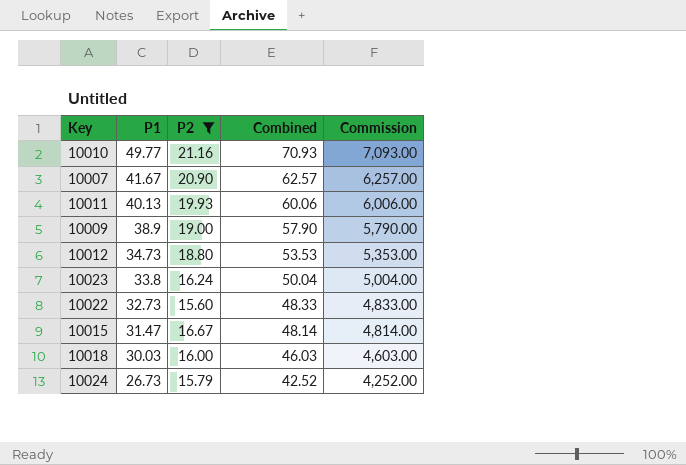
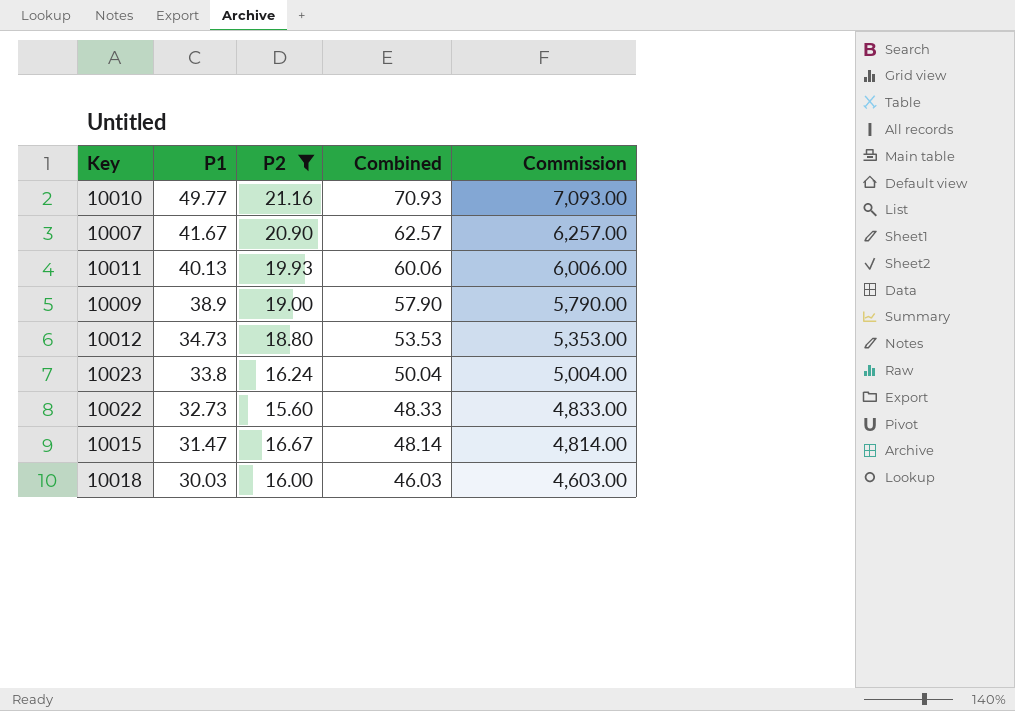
row 10024: 26.73 | 15.79 | 42.52 | 4,252.00 -> none

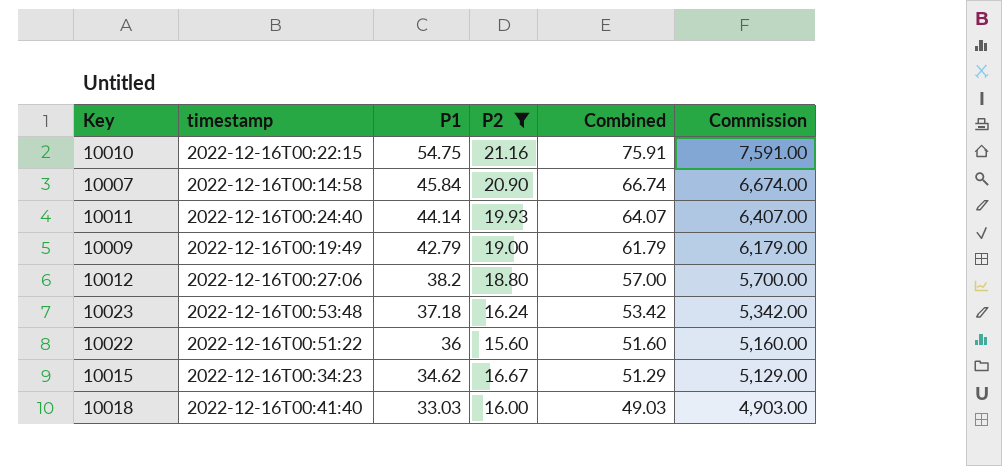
column timestamp | position: none -> 2
10010 | P1: 49.77 -> 54.75
10010 | Combined: 70.93 -> 75.91
10010 | Commission: 7,093.00 -> 7,591.00
10007 | P1: 41.67 -> 45.84
10007 | Combined: 62.57 -> 66.74
10007 | Commission: 6,257.00 -> 6,674.00
10011 | P1: 40.13 -> 44.14
10011 | Combined: 60.06 -> 64.07
10011 | Commission: 6,006.00 -> 6,407.00
10009 | P1: 38.9 -> 42.79
10009 | Combined: 57.90 -> 61.79
10009 | Commission: 5,790.00 -> 6,179.00
10012 | P1: 34.73 -> 38.2
10012 | Combined: 53.53 -> 57.00
10012 | Commission: 5,353.00 -> 5,700.00
10023 | P1: 33.8 -> 37.18
10023 | Combined: 50.04 -> 53.42
10023 | Commission: 5,004.00 -> 5,342.00
10022 | P1: 32.73 -> 36
10022 | Combined: 48.33 -> 51.60
10022 | Commission: 4,833.00 -> 5,160.00
10015 | P1: 31.47 -> 34.62
10015 | Combined: 48.14 -> 51.29
10015 | Commission: 4,814.00 -> 5,129.00
10018 | P1: 30.03 -> 33.03
10018 | Combined: 46.03 -> 49.03
10018 | Commission: 4,603.00 -> 4,903.00

